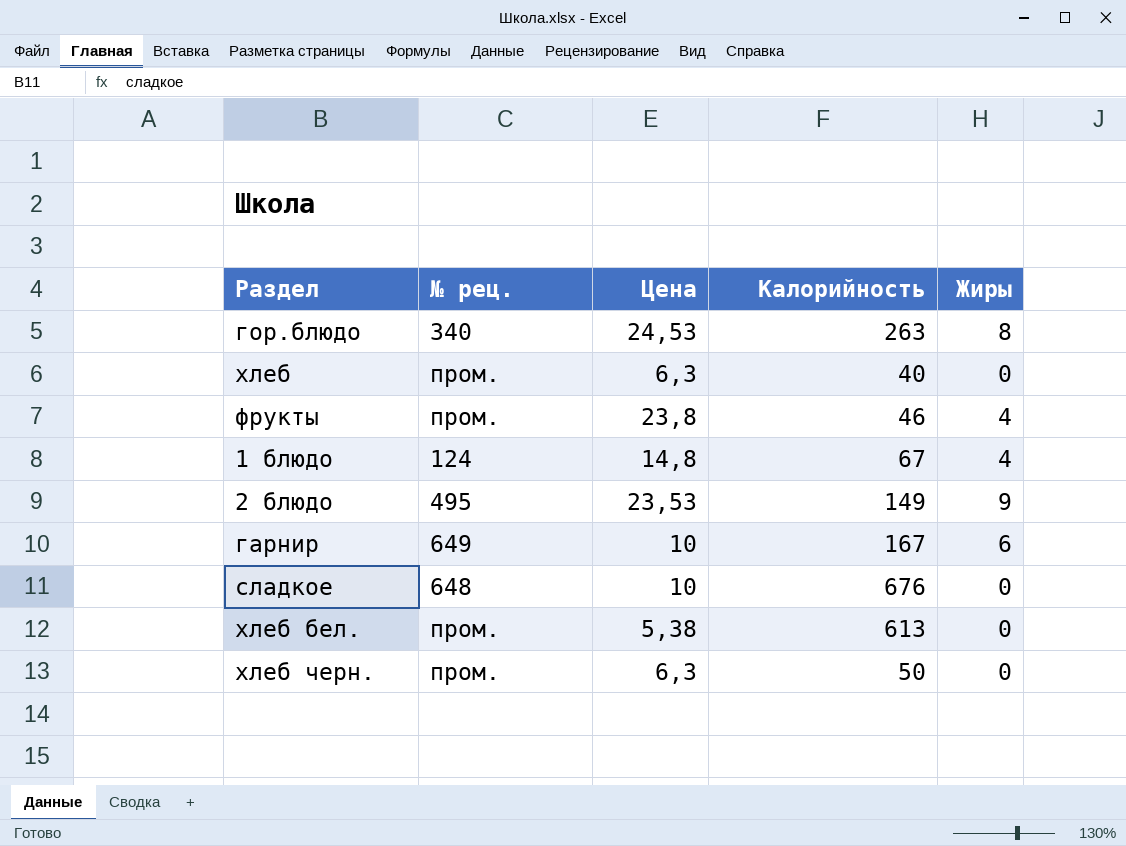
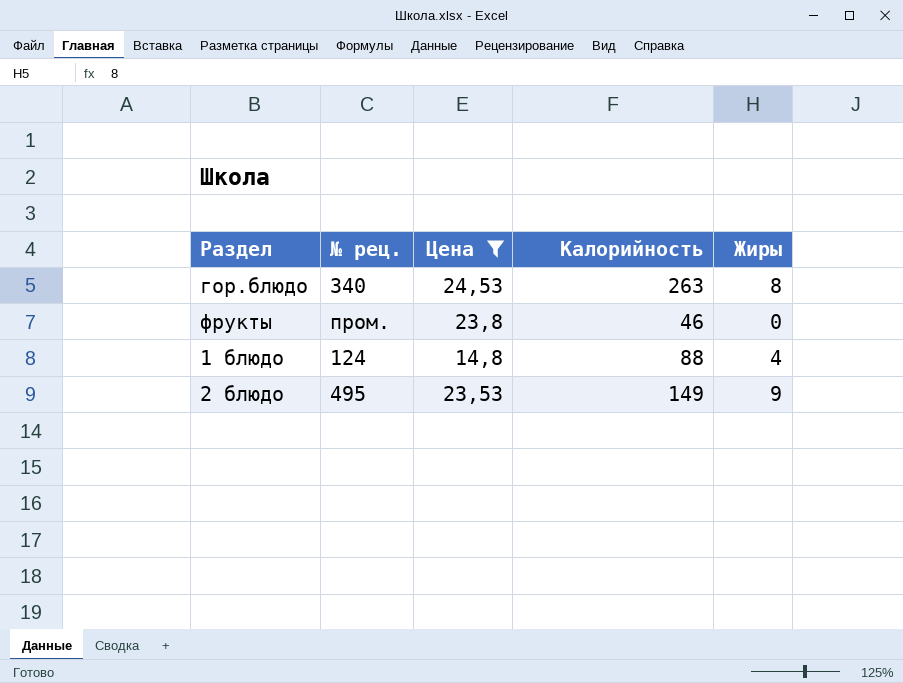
filter: none -> Цена >= 14,8
фрукты | Жиры: 4 -> 0
1 блюдо | Калорийность: 67 -> 88

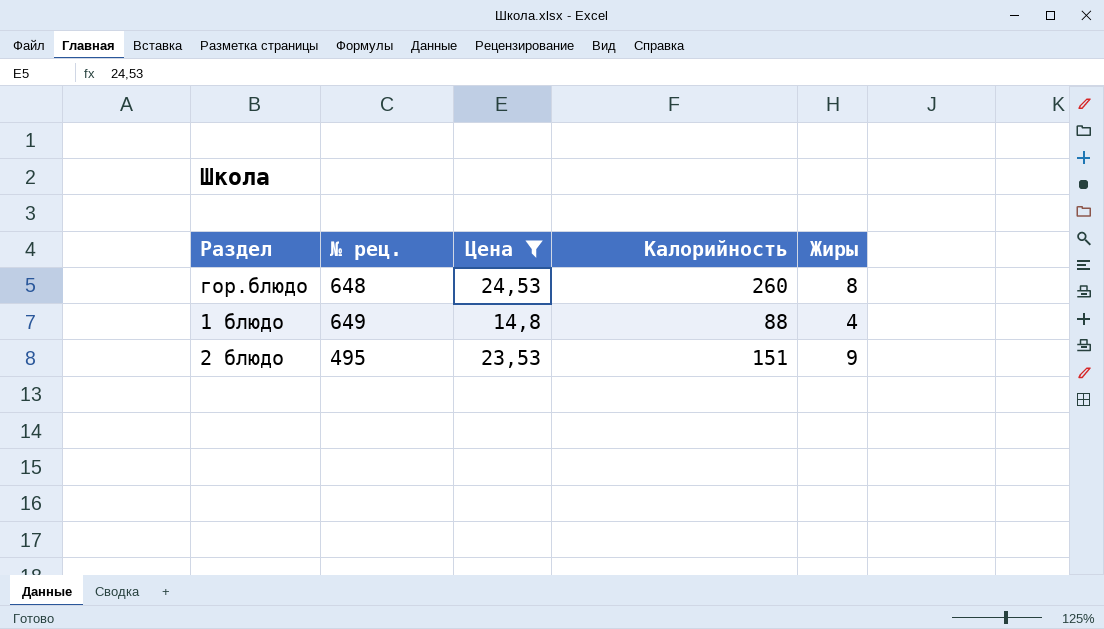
row фрукты: пром. | 23,8 | 46 | 0 -> none
гор.блюдо | № рец.: 340 -> 648
гор.блюдо | Калорийность: 263 -> 260
1 блюдо | № рец.: 124 -> 649
2 блюдо | Калорийность: 149 -> 151

